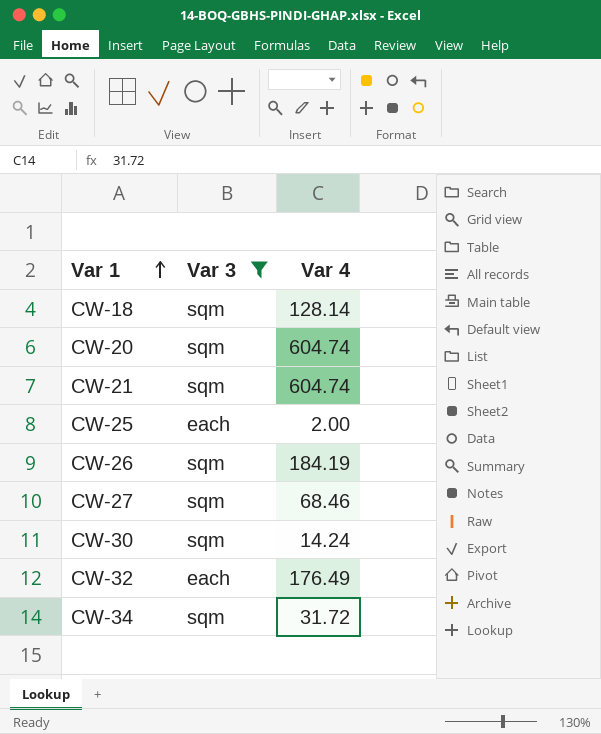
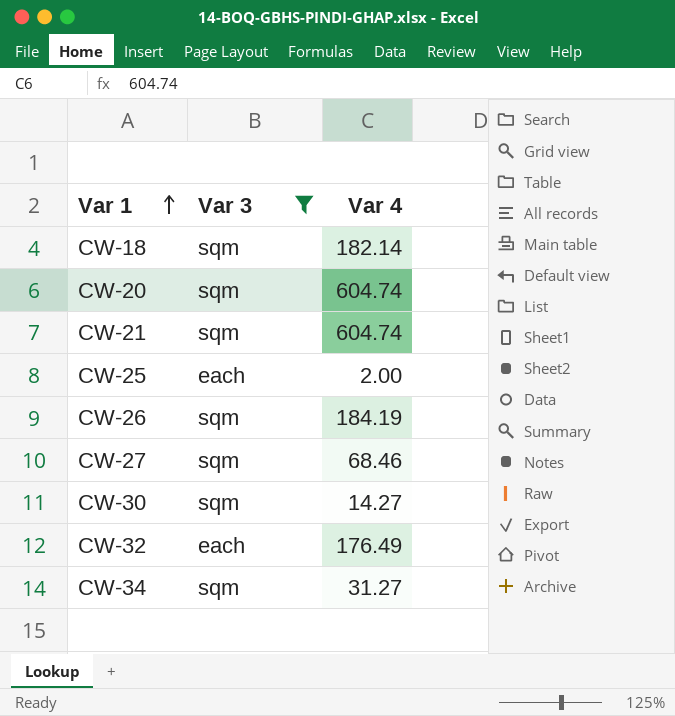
CW-18 | Var 4: 128.14 -> 182.14
CW-30 | Var 4: 14.24 -> 14.27
CW-34 | Var 4: 31.72 -> 31.27

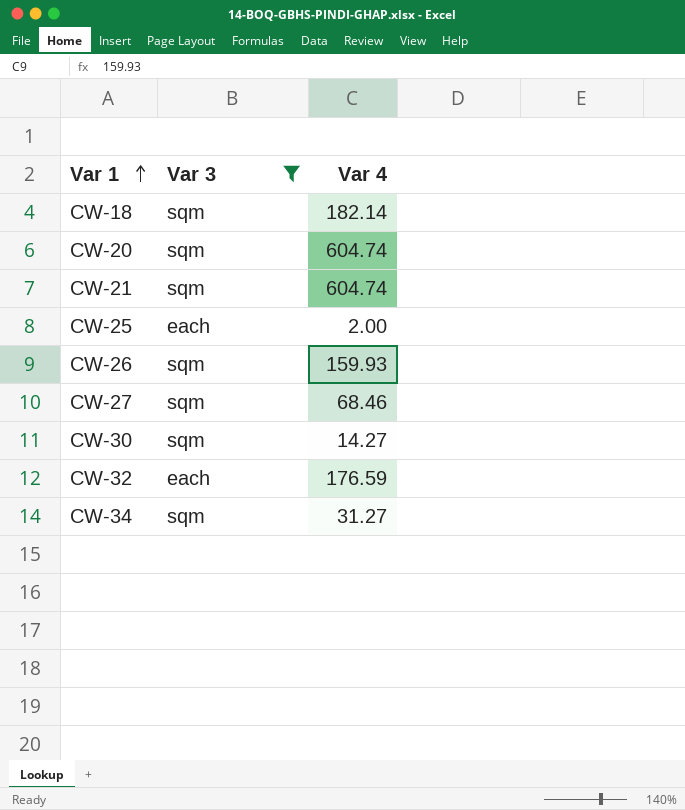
CW-26 | Var 4: 184.19 -> 159.93
CW-32 | Var 4: 176.49 -> 176.59

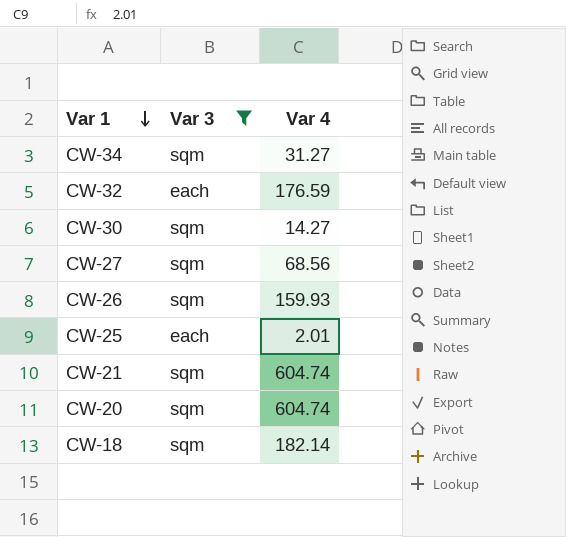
row order: Var 1 ascending -> Var 1 descending
CW-27 | Var 4: 68.46 -> 68.56
CW-25 | Var 4: 2.00 -> 2.01

